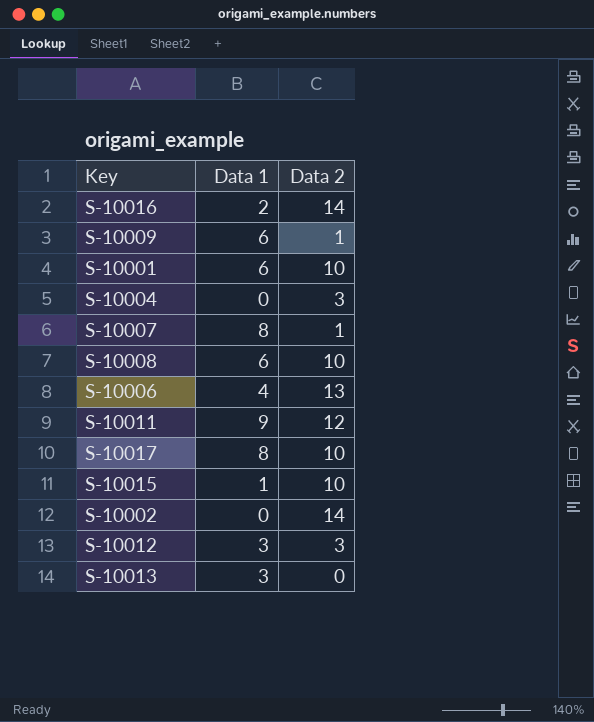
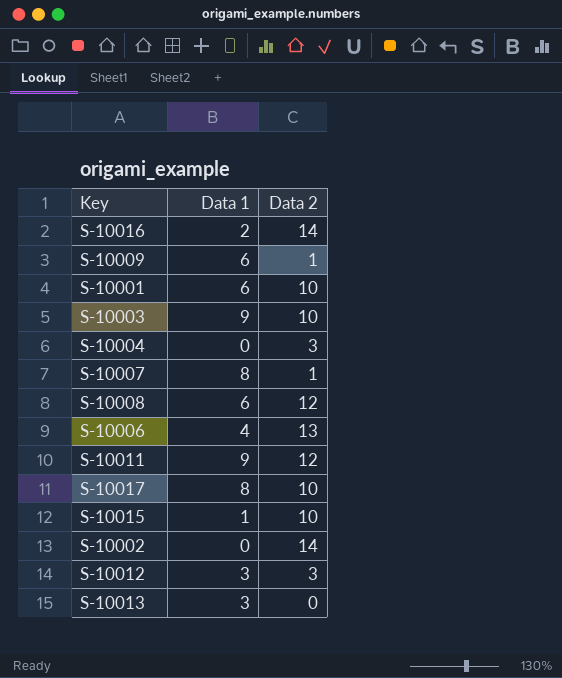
row S-10003: none -> 9 | 10
S-10008 | Data 2: 10 -> 12

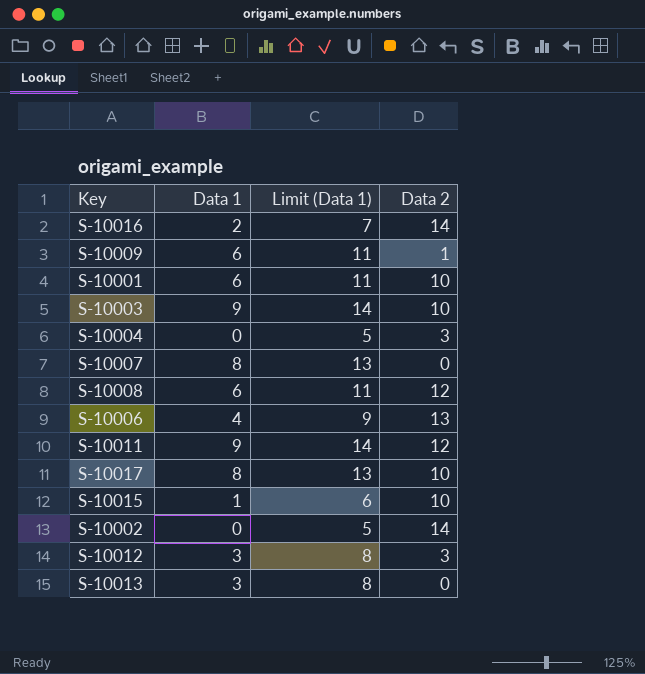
column Limit (Data 1) | formula: none -> [Data 1] + 5
S-10007 | Data 2: 1 -> 0

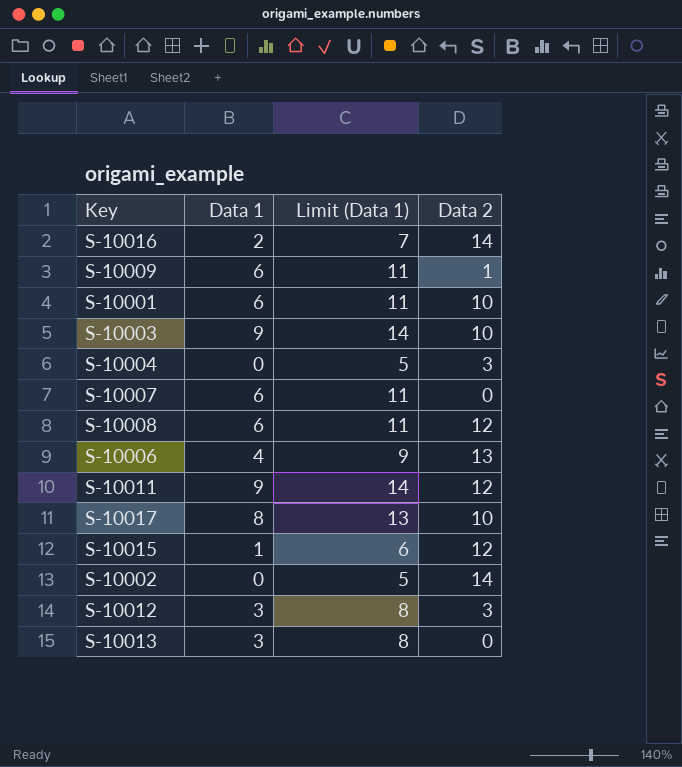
S-10007 | Data 1: 8 -> 6
S-10007 | Limit (Data 1): 13 -> 11
S-10015 | Data 2: 10 -> 12

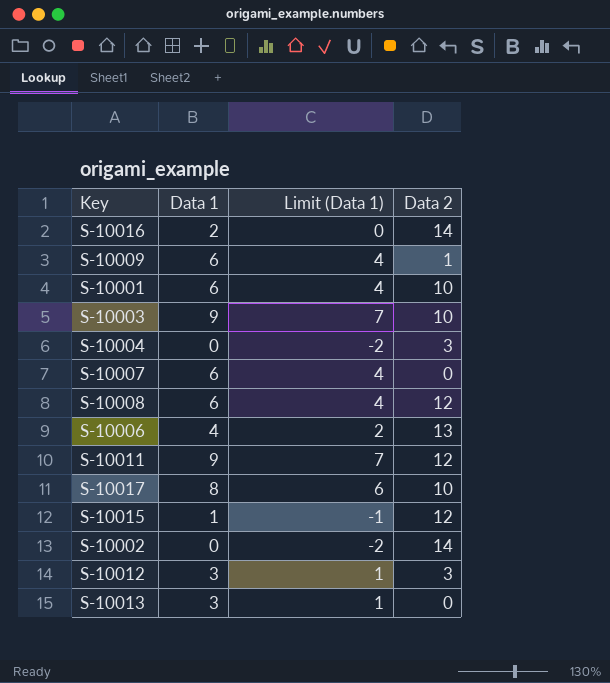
column Limit (Data 1) | formula: [Data 1] + 5 -> [Data 1] - 2

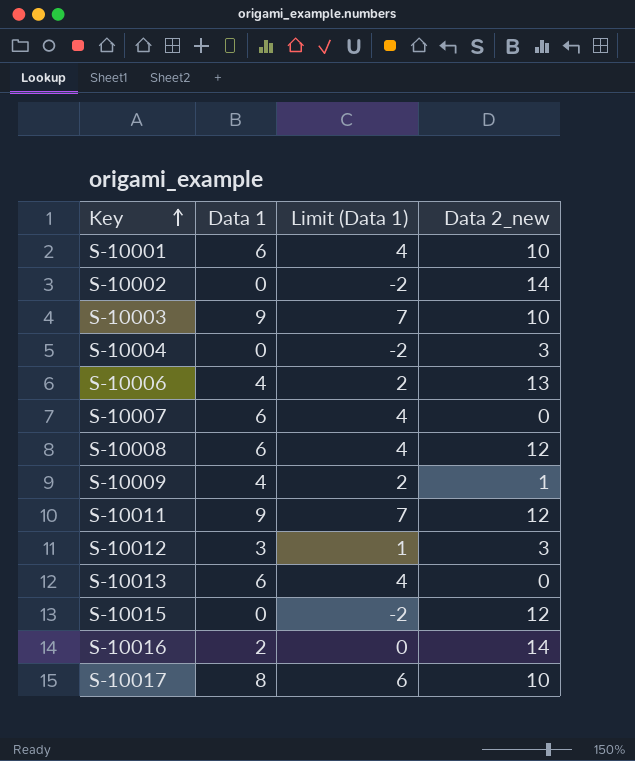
row order: none -> Key ascending
column name: Data 2 -> Data 2_new
S-10009 | Data 1: 6 -> 4
S-10009 | Limit (Data 1): 4 -> 2
S-10013 | Data 1: 3 -> 6
S-10013 | Limit (Data 1): 1 -> 4
S-10015 | Data 1: 1 -> 0
S-10015 | Limit (Data 1): -1 -> -2

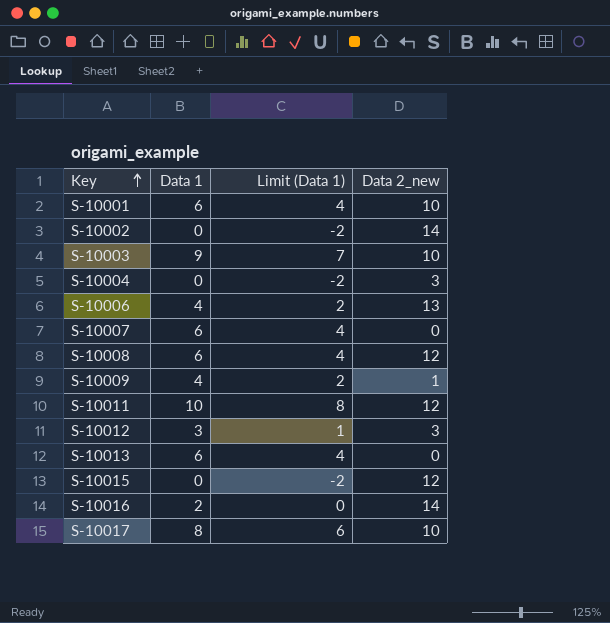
S-10011 | Data 1: 9 -> 10
S-10011 | Limit (Data 1): 7 -> 8

